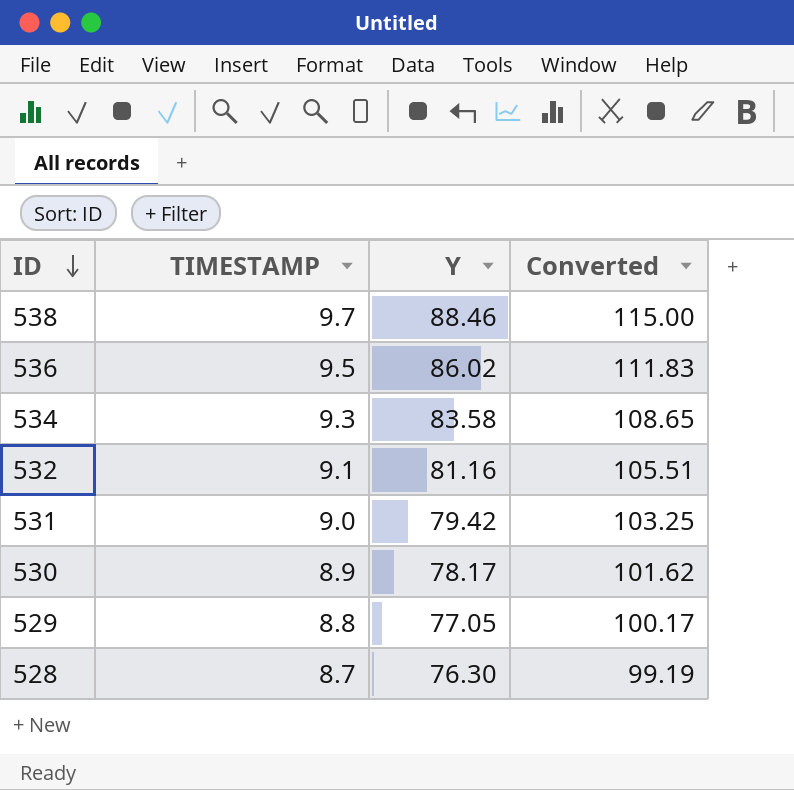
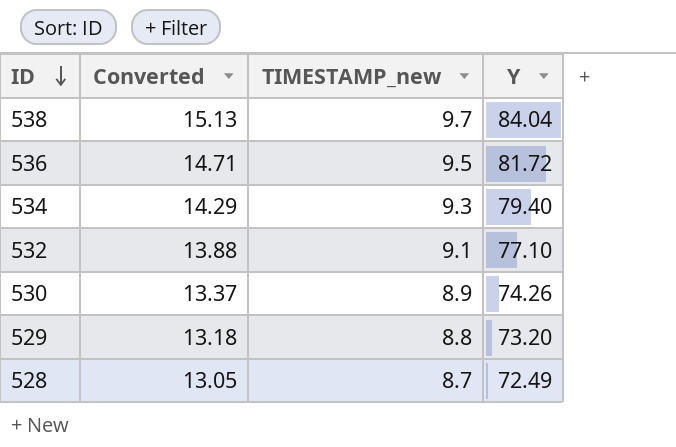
column Converted | formula: [Y] * 1.3 -> [Y] * 0.18
column Converted | position: 4 -> 2
column name: TIMESTAMP -> TIMESTAMP_new
row 531: 9.0 | 79.42 | 103.25 -> none
538 | Y: 88.46 -> 84.04
536 | Y: 86.02 -> 81.72
534 | Y: 83.58 -> 79.40
532 | Y: 81.16 -> 77.10
530 | Y: 78.17 -> 74.26
529 | Y: 77.05 -> 73.20
528 | Y: 76.30 -> 72.49

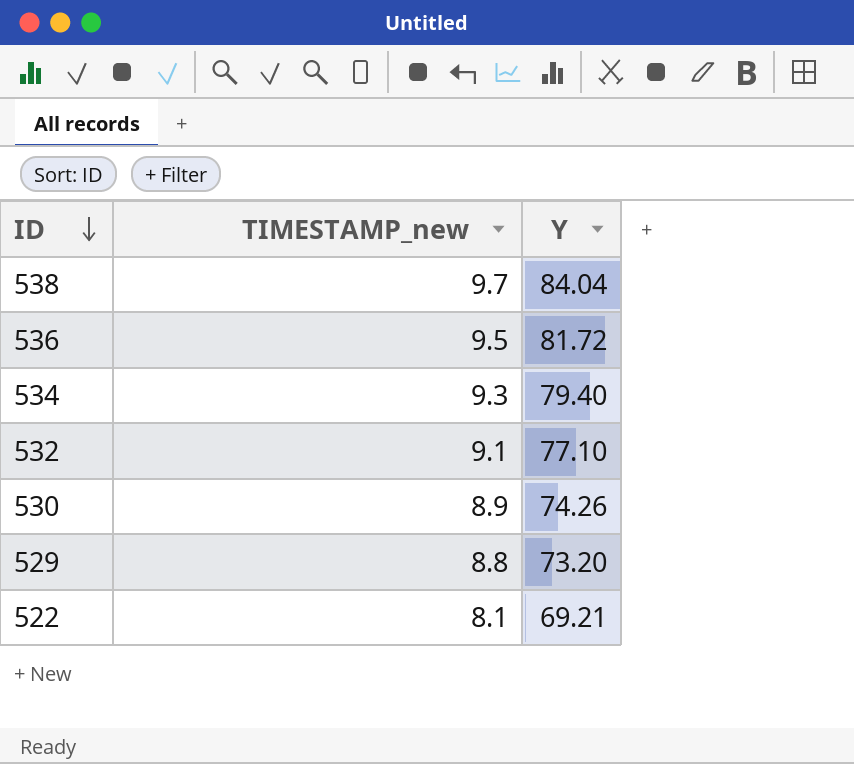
column Converted | formula: [Y] * 0.18 -> none
row 528: 13.05 | 8.7 | 72.49 -> none
row 522: none -> 8.1 | 69.21

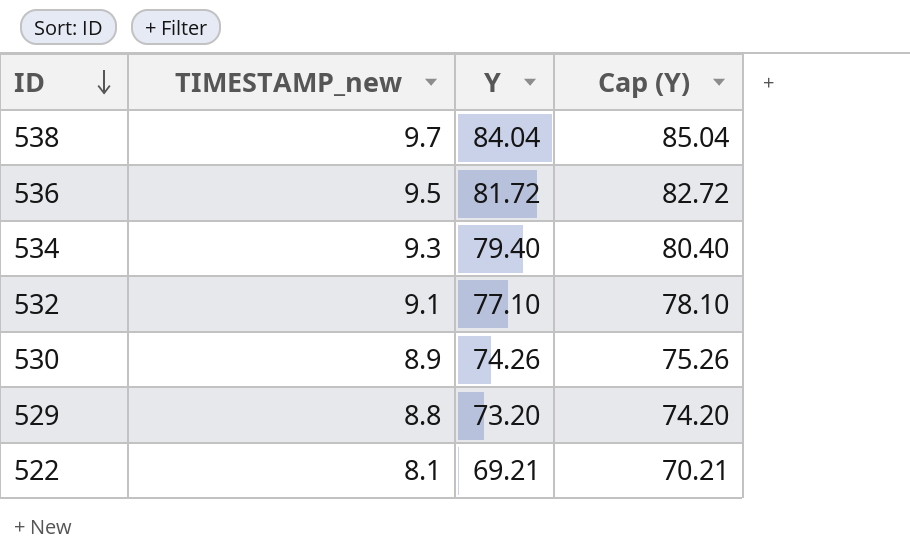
column Cap (Y) | formula: none -> [Y] + 1

